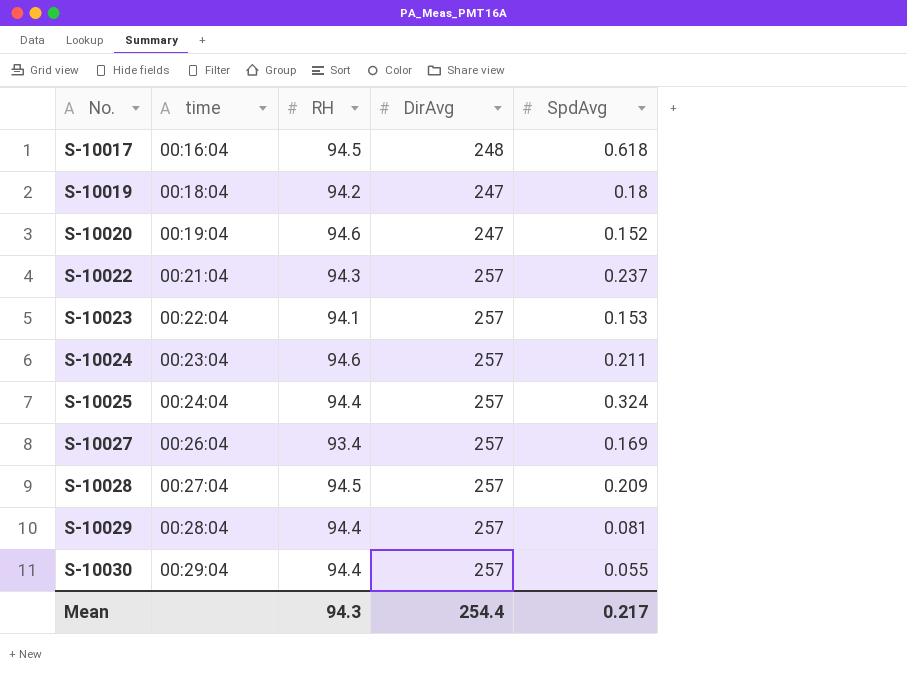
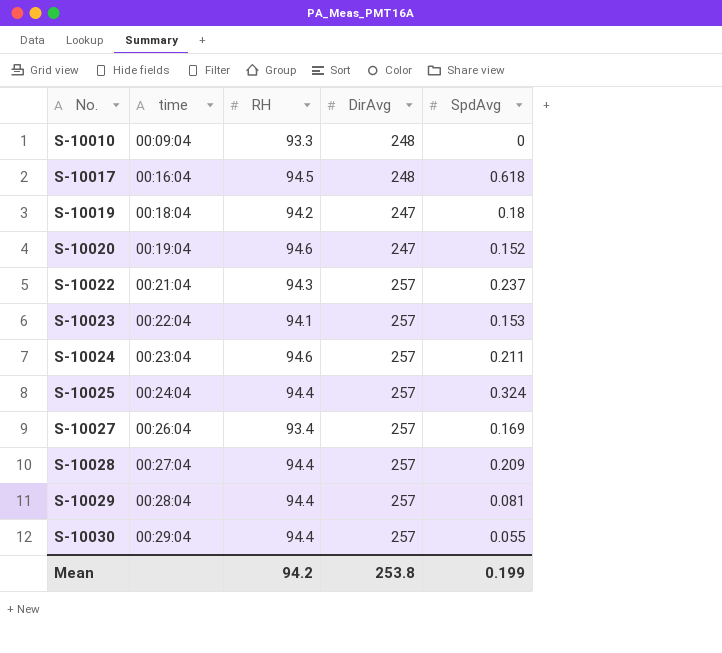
row S-10010: none -> 00:09:04 | 93.3 | 248 | 0
S-10028 | RH: 94.5 -> 94.4
Mean | RH: 94.3 -> 94.2
Mean | DirAvg: 254.4 -> 253.8
Mean | SpdAvg: 0.217 -> 0.199

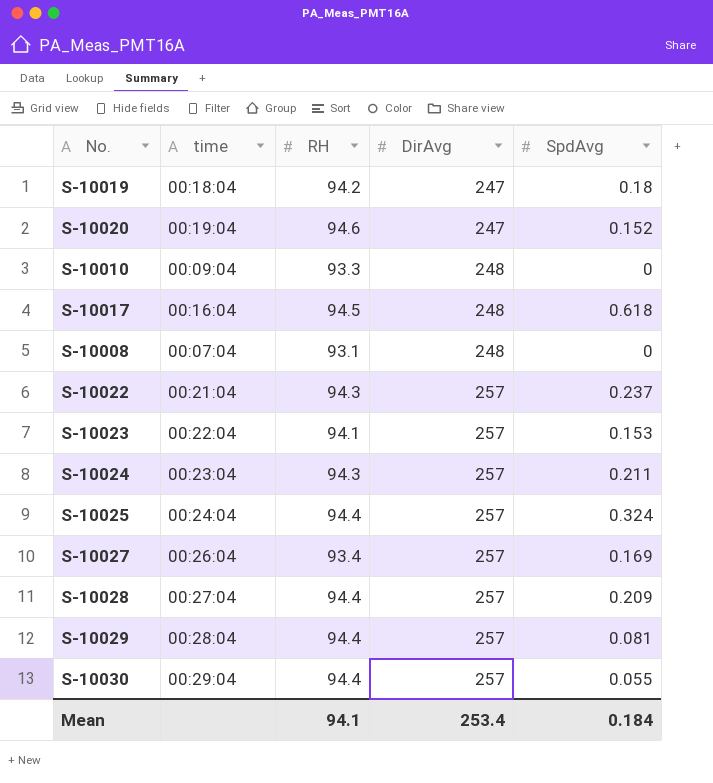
row order: No. ascending -> DirAvg ascending
row S-10008: none -> 00:07:04 | 93.1 | 248 | 0
S-10024 | RH: 94.6 -> 94.3
Mean | RH: 94.2 -> 94.1
Mean | DirAvg: 253.8 -> 253.4
Mean | SpdAvg: 0.199 -> 0.184

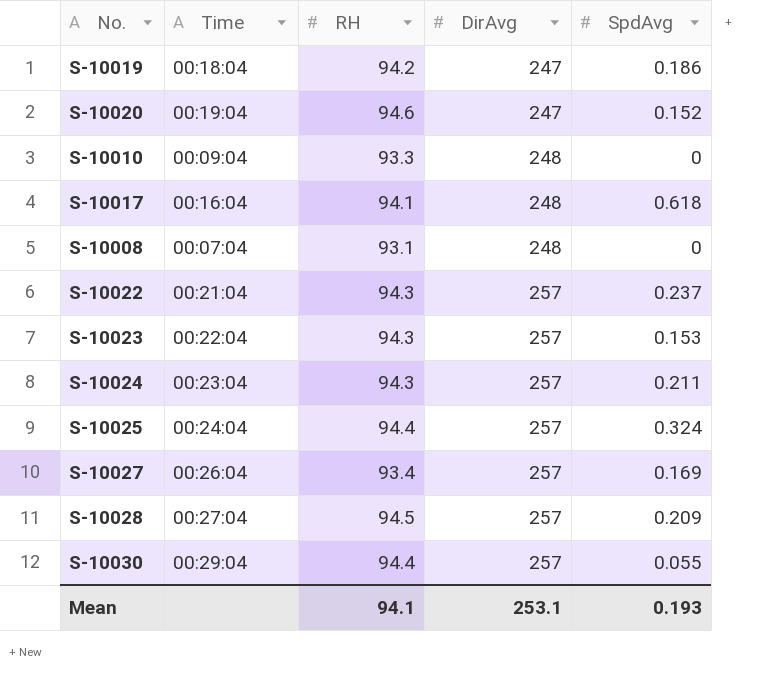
column name: time -> Time
row S-10029: 00:28:04 | 94.4 | 257 | 0.081 -> none
S-10019 | SpdAvg: 0.18 -> 0.186
S-10017 | RH: 94.5 -> 94.1
S-10023 | RH: 94.1 -> 94.3
S-10028 | RH: 94.4 -> 94.5
Mean | DirAvg: 253.4 -> 253.1
Mean | SpdAvg: 0.184 -> 0.193

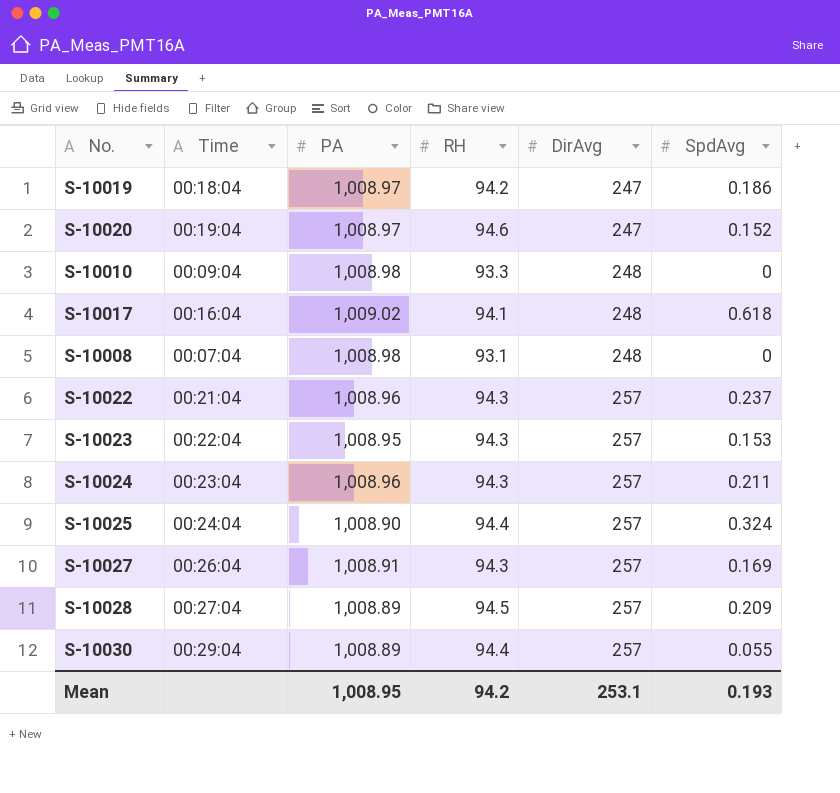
column PA | position: none -> 3
S-10027 | RH: 93.4 -> 94.3
Mean | RH: 94.1 -> 94.2

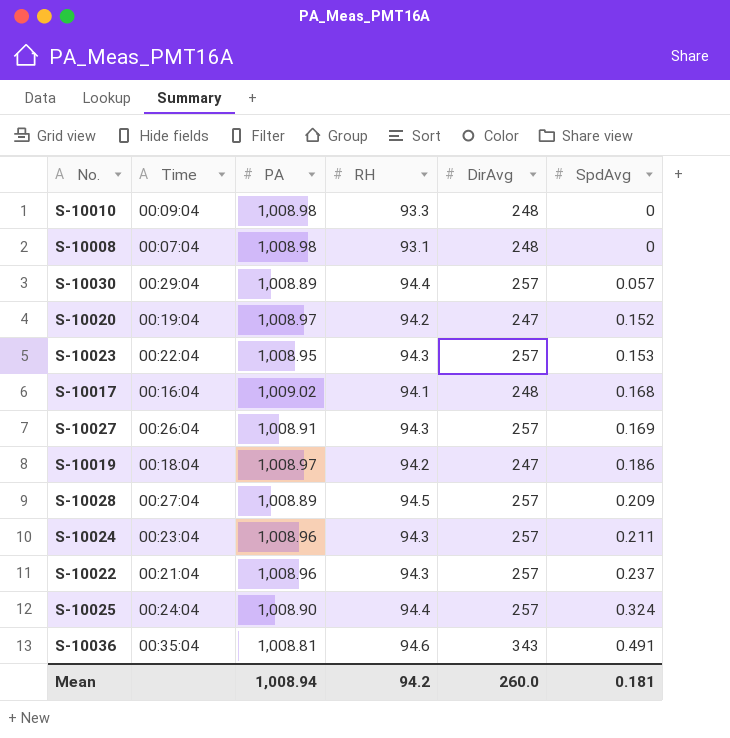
row order: DirAvg ascending -> SpdAvg ascending
S-10030 | SpdAvg: 0.055 -> 0.057
S-10020 | RH: 94.6 -> 94.2
S-10017 | SpdAvg: 0.618 -> 0.168
row S-10036: none -> 00:35:04 | 1,008.81 | 94.6 | 343 | 0.491
Mean | PA: 1,008.95 -> 1,008.94
Mean | DirAvg: 253.1 -> 260.0
Mean | SpdAvg: 0.193 -> 0.181

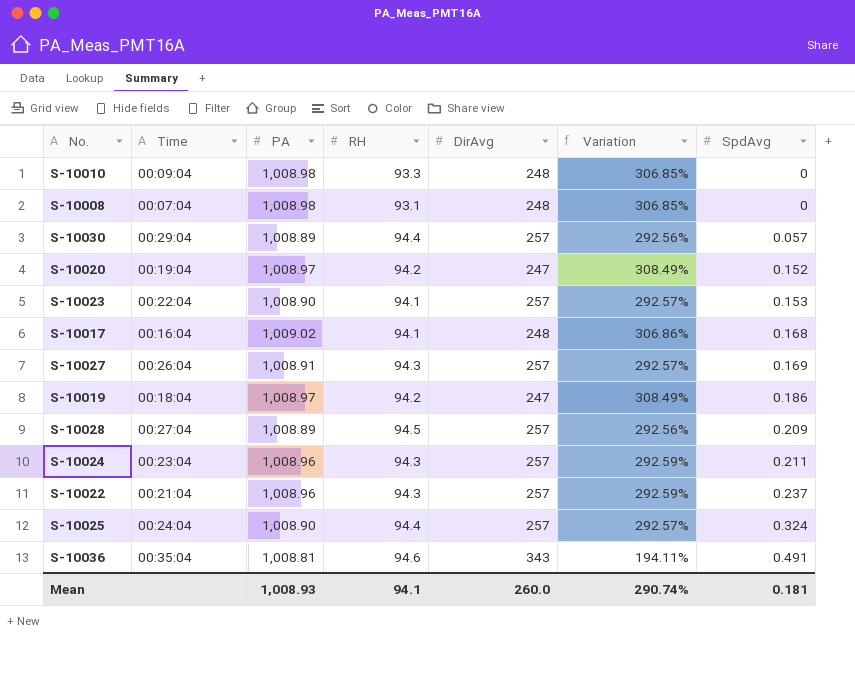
column Variation | formula: none -> ([PA] - [DirAvg]) / [DirAvg]
S-10023 | PA: 1,008.95 -> 1,008.90
S-10023 | RH: 94.3 -> 94.1
Mean | PA: 1,008.94 -> 1,008.93
Mean | RH: 94.2 -> 94.1

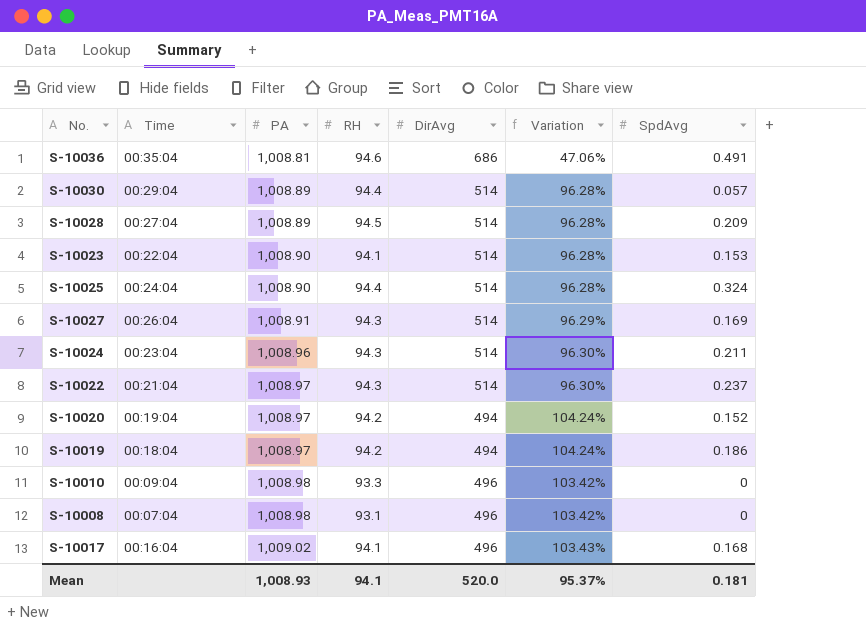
row order: SpdAvg ascending -> PA ascending
S-10036 | DirAvg: 343 -> 686
S-10036 | Variation: 194.11% -> 47.06%
S-10030 | DirAvg: 257 -> 514
S-10030 | Variation: 292.56% -> 96.28%
S-10028 | DirAvg: 257 -> 514
S-10028 | Variation: 292.56% -> 96.28%
S-10023 | DirAvg: 257 -> 514
S-10023 | Variation: 292.57% -> 96.28%
S-10025 | DirAvg: 257 -> 514
S-10025 | Variation: 292.57% -> 96.28%
S-10027 | DirAvg: 257 -> 514
S-10027 | Variation: 292.57% -> 96.29%
S-10024 | DirAvg: 257 -> 514
S-10024 | Variation: 292.59% -> 96.30%
S-10022 | PA: 1,008.96 -> 1,008.97
S-10022 | DirAvg: 257 -> 514
S-10022 | Variation: 292.59% -> 96.30%
S-10020 | DirAvg: 247 -> 494
S-10020 | Variation: 308.49% -> 104.24%
S-10019 | DirAvg: 247 -> 494
S-10019 | Variation: 308.49% -> 104.24%
S-10010 | DirAvg: 248 -> 496
S-10010 | Variation: 306.85% -> 103.42%
S-10008 | DirAvg: 248 -> 496
S-10008 | Variation: 306.85% -> 103.42%
S-10017 | DirAvg: 248 -> 496
S-10017 | Variation: 306.86% -> 103.43%
Mean | DirAvg: 260.0 -> 520.0
Mean | Variation: 290.74% -> 95.37%

